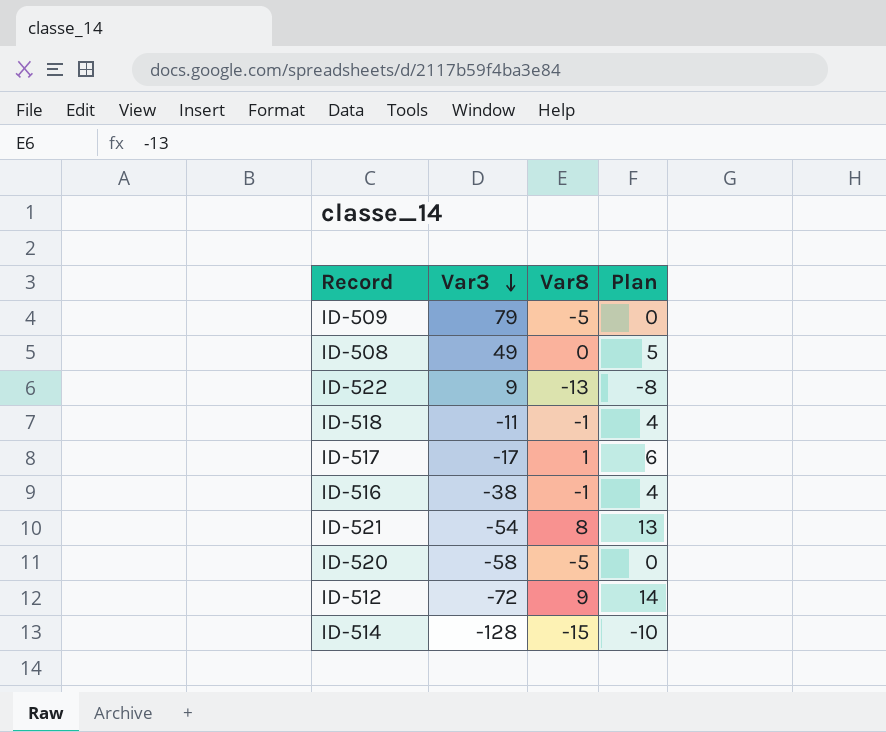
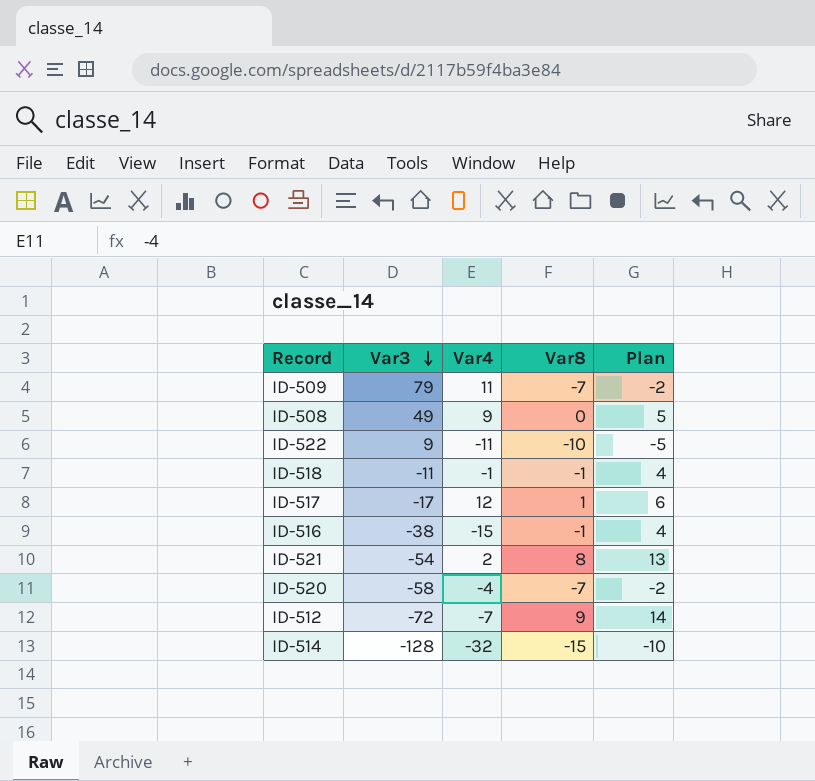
column Var4 | position: none -> 3
ID-509 | Var8: -5 -> -7
ID-509 | Plan: 0 -> -2
ID-522 | Var8: -13 -> -10
ID-522 | Plan: -8 -> -5
ID-520 | Var8: -5 -> -7
ID-520 | Plan: 0 -> -2

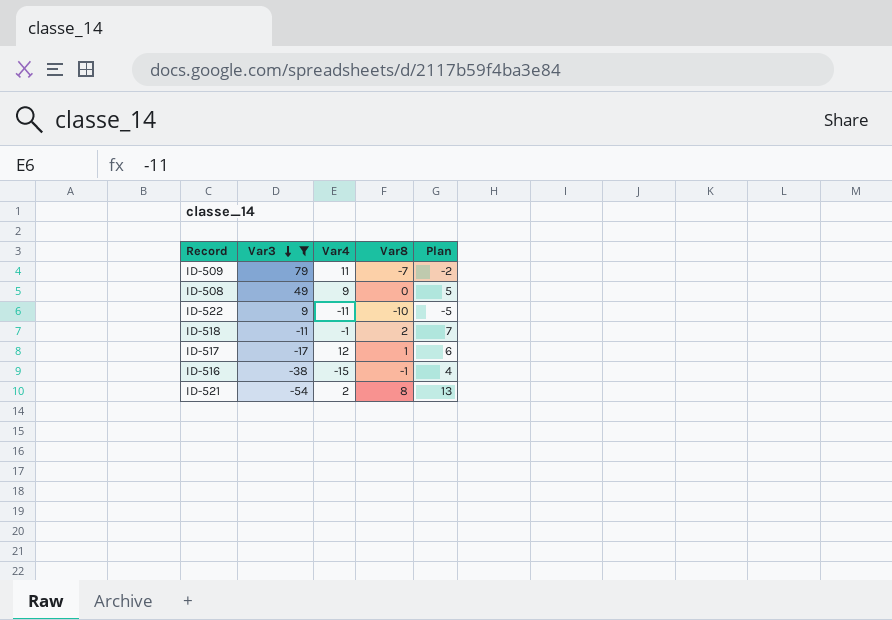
filter: none -> Var3 >= -54
ID-518 | Var8: -1 -> 2
ID-518 | Plan: 4 -> 7

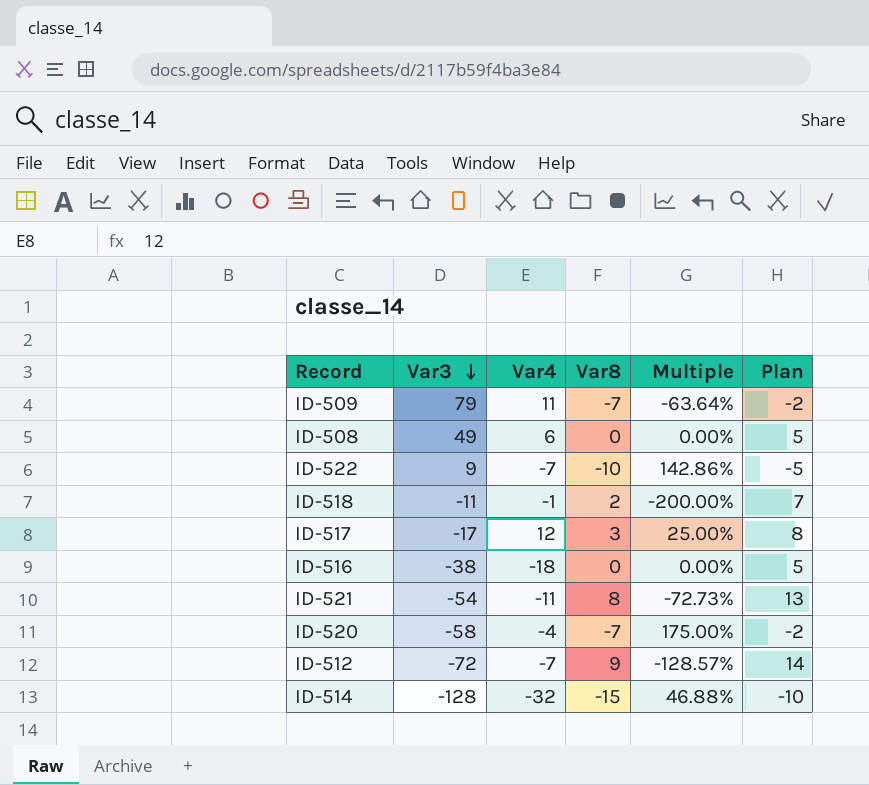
filter: Var3 >= -54 -> none
column Multiple | formula: none -> [Var8] / [Var4]
ID-508 | Var4: 9 -> 6
ID-522 | Var4: -11 -> -7
ID-517 | Var8: 1 -> 3
ID-517 | Plan: 6 -> 8
ID-516 | Var4: -15 -> -18
ID-516 | Var8: -1 -> 0
ID-516 | Plan: 4 -> 5
ID-521 | Var4: 2 -> -11

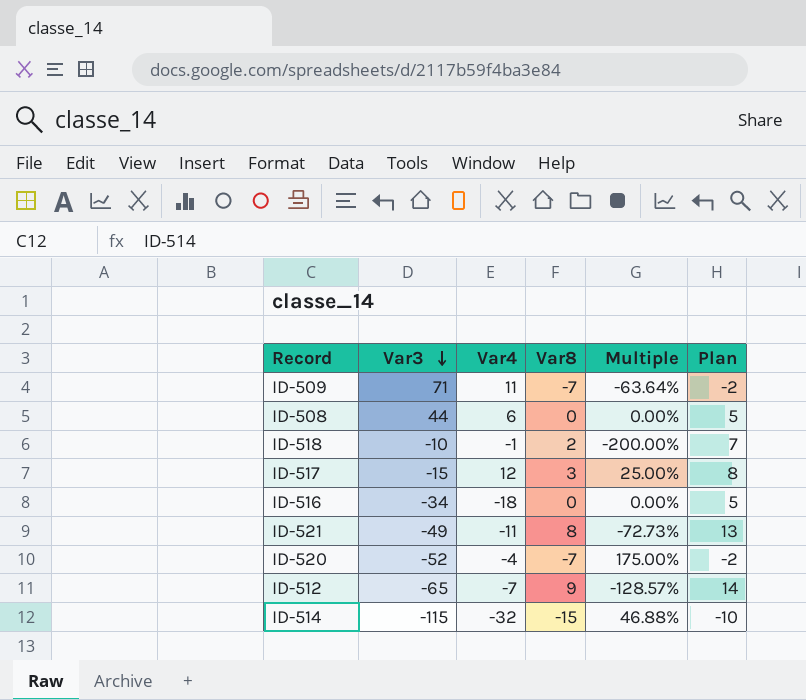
row ID-522: 9 | -7 | -10 | 142.86% | -5 -> none
ID-509 | Var3: 79 -> 71
ID-508 | Var3: 49 -> 44
ID-518 | Var3: -11 -> -10
ID-517 | Var3: -17 -> -15
ID-516 | Var3: -38 -> -34
ID-521 | Var3: -54 -> -49
ID-520 | Var3: -58 -> -52
ID-512 | Var3: -72 -> -65
ID-514 | Var3: -128 -> -115

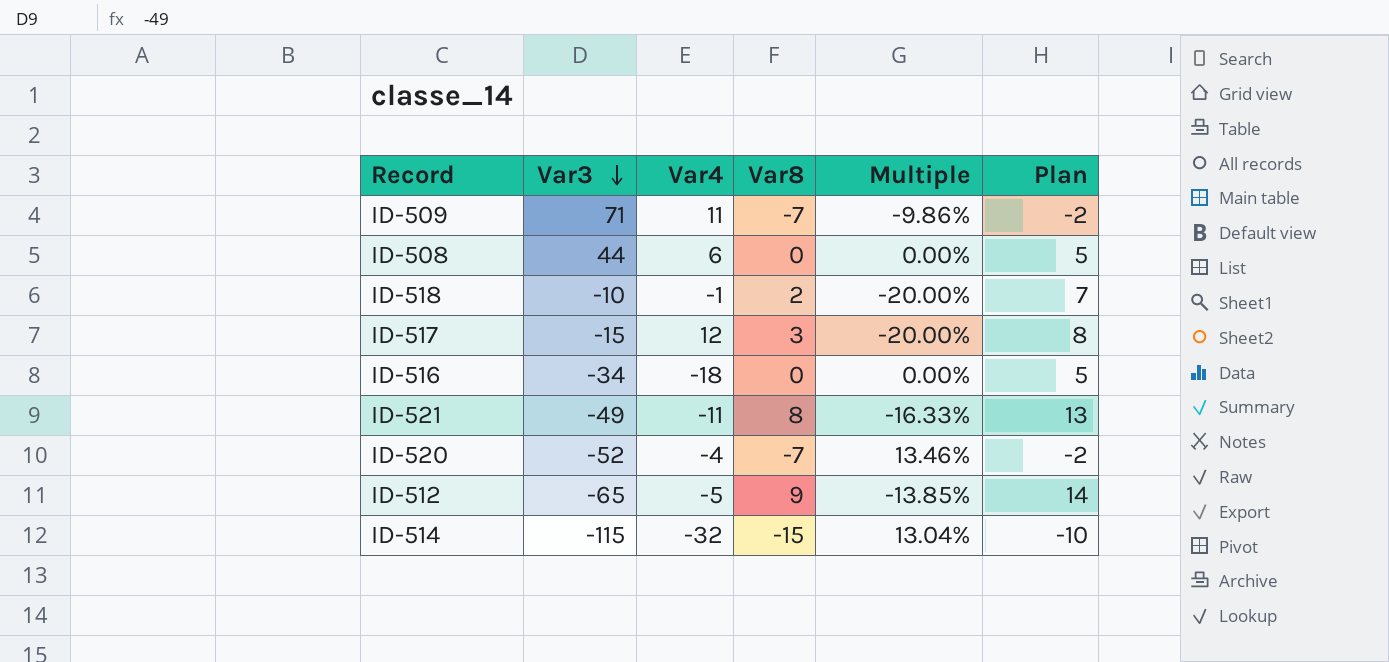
column Multiple | formula: [Var8] / [Var4] -> [Var8] / [Var3]
ID-512 | Var4: -7 -> -5

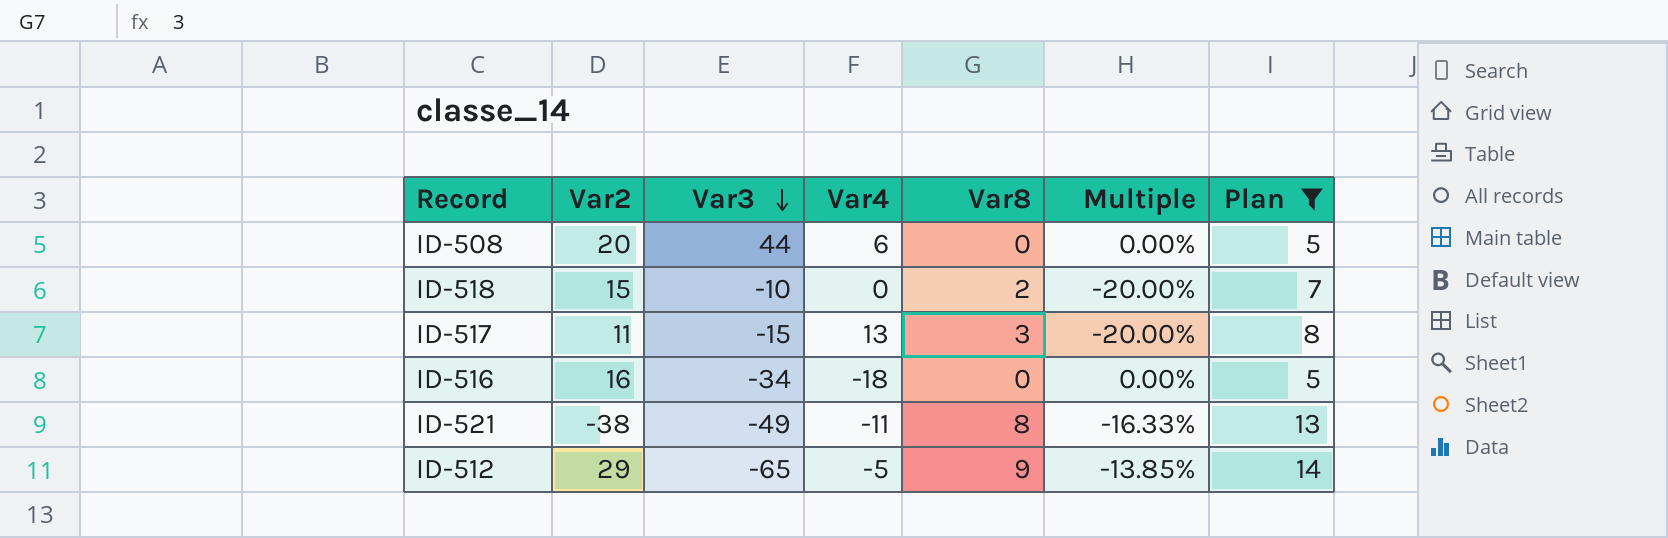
filter: none -> Plan >= 5
column Var2 | position: none -> 2
ID-518 | Var4: -1 -> 0
ID-517 | Var4: 12 -> 13

